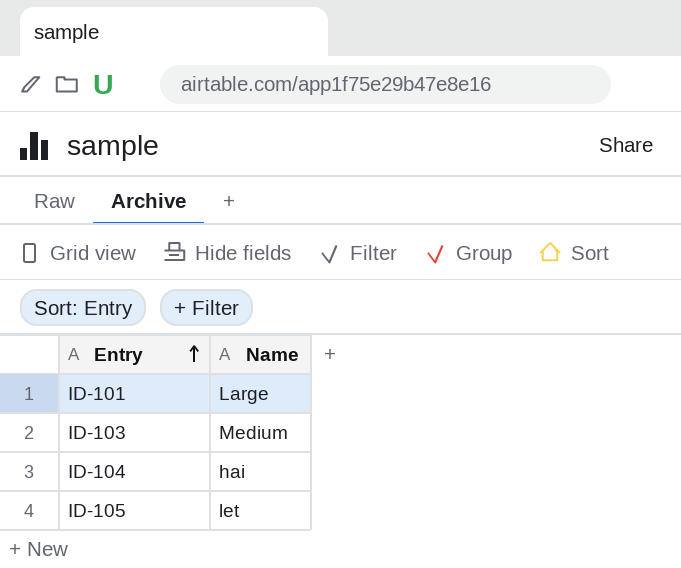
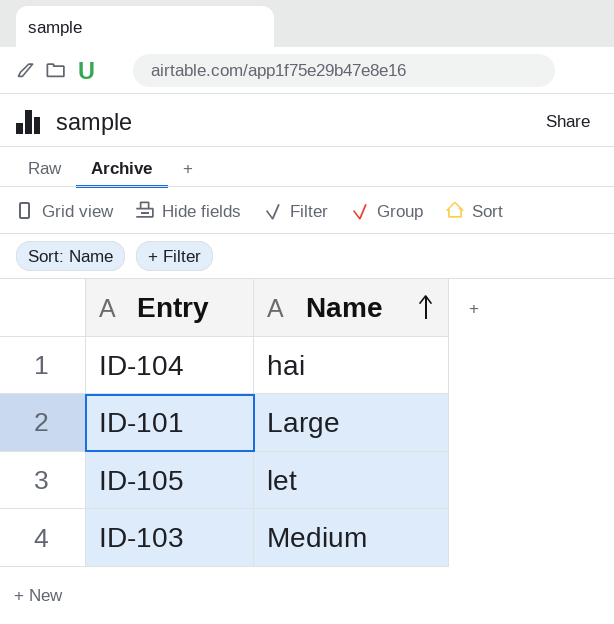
row order: Entry ascending -> Name ascending

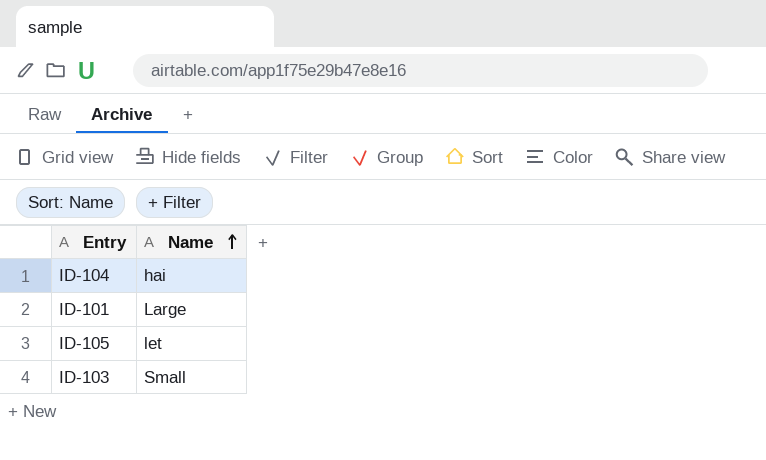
ID-103 | Name: Medium -> Small

